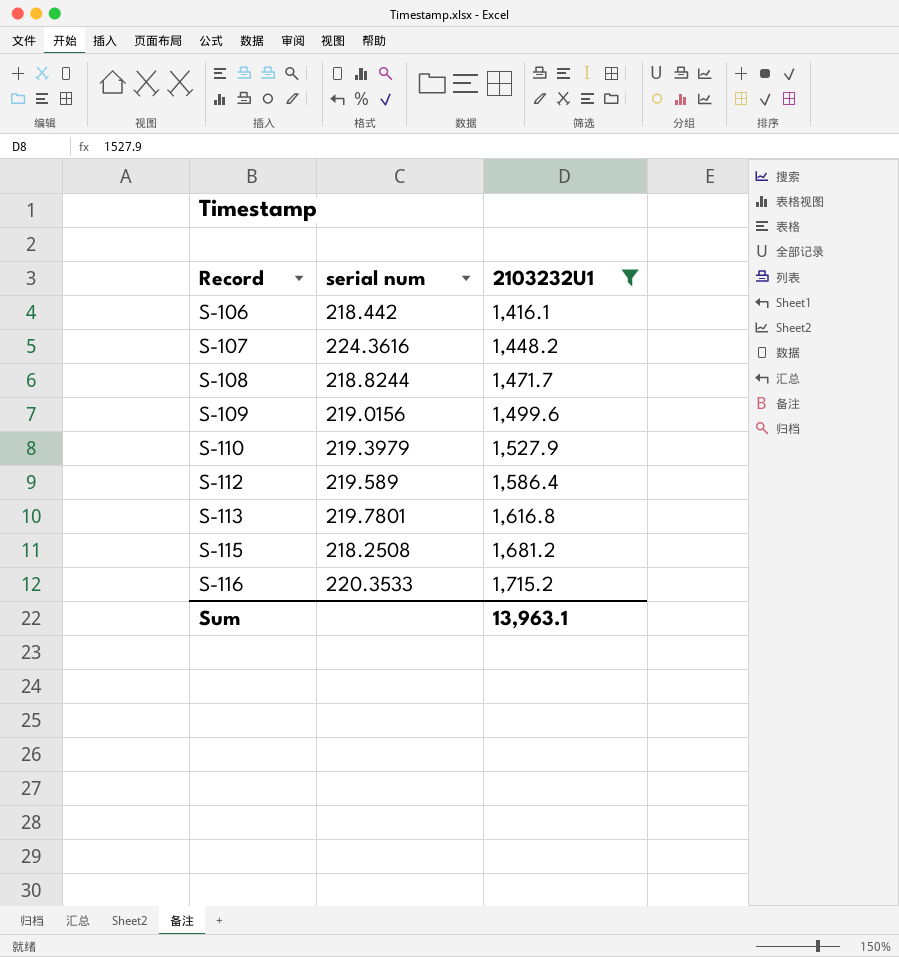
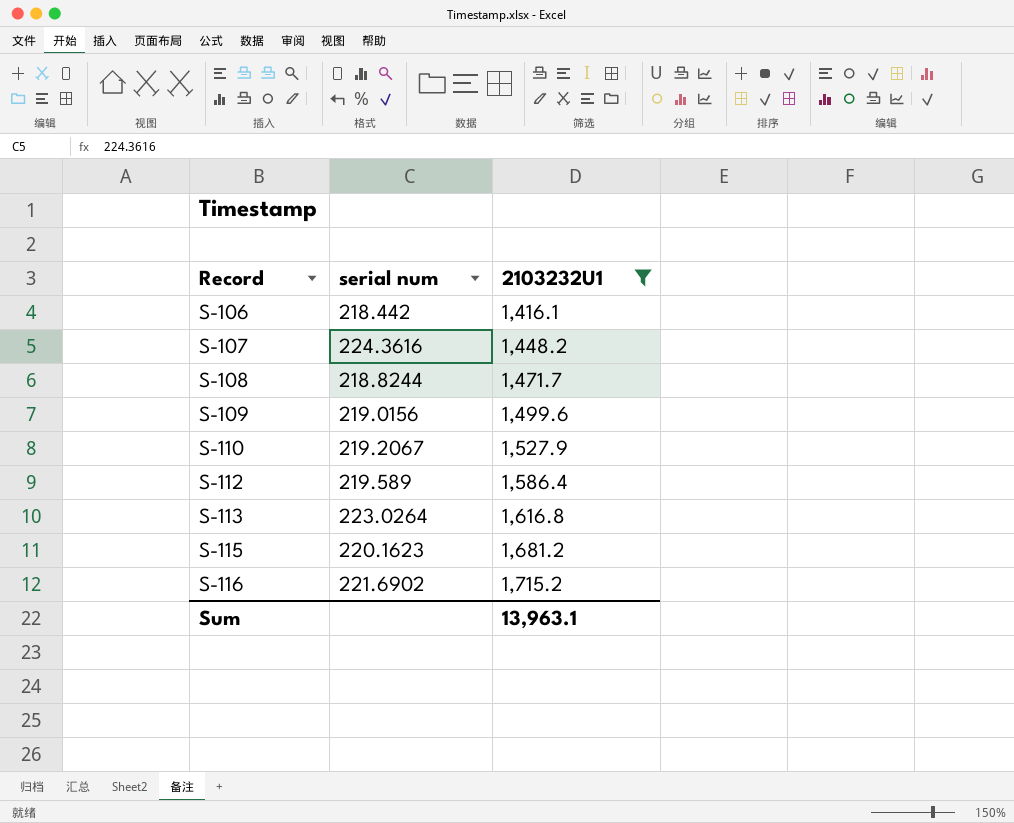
S-110 | serial num: 219.3979 -> 219.2067
S-113 | serial num: 219.7801 -> 223.0264
S-115 | serial num: 218.2508 -> 220.1623
S-116 | serial num: 220.3533 -> 221.6902

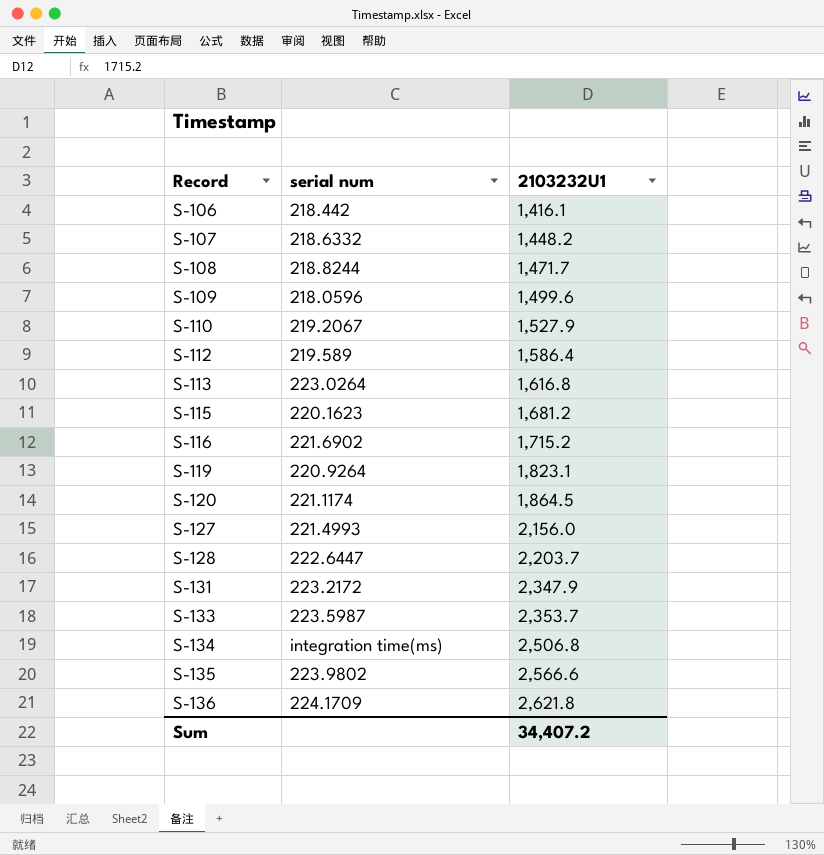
filter: 2103232U1 <= 1,715.2 -> none
S-107 | serial num: 224.3616 -> 218.6332
S-109 | serial num: 219.0156 -> 218.0596
Sum | 2103232U1: 13,963.1 -> 34,407.2

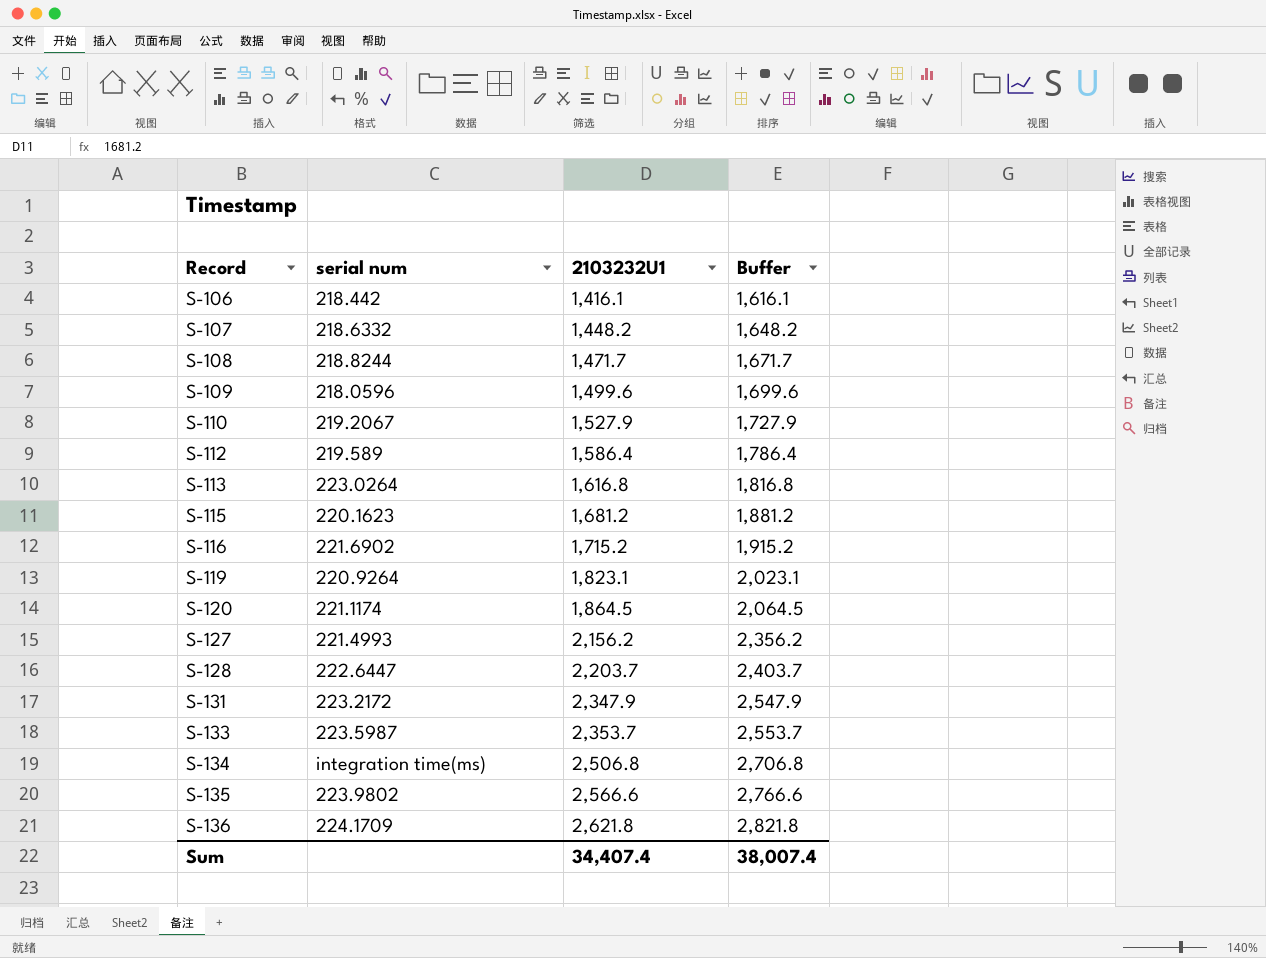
column Buffer | formula: none -> [2103232U1] + 200
S-127 | 2103232U1: 2,156.0 -> 2,156.2
Sum | 2103232U1: 34,407.2 -> 34,407.4

